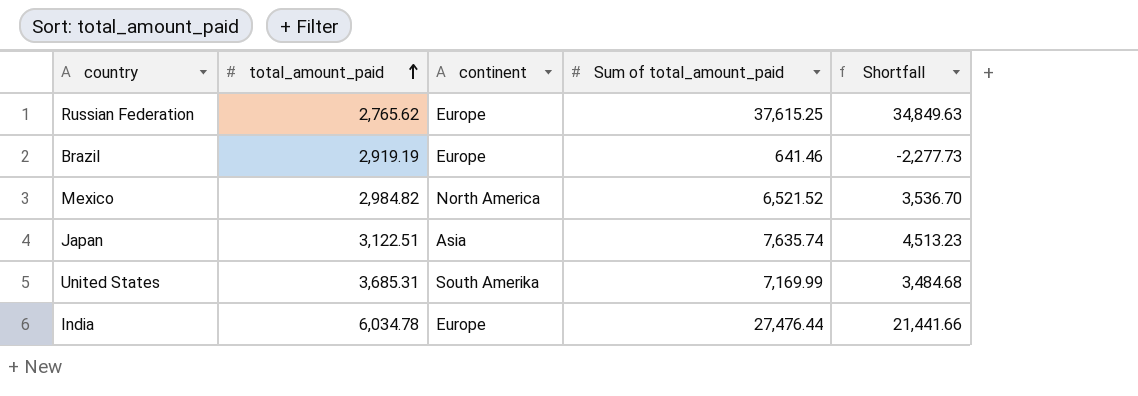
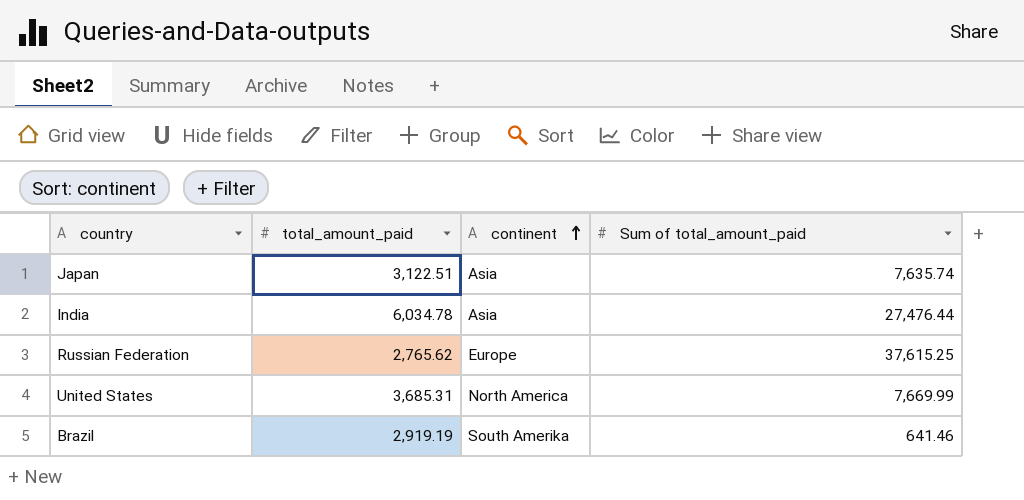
row order: total_amount_paid ascending -> continent ascending
column Shortfall | formula: [Sum of total_amount_paid] - [total_amount_paid] -> none
row Mexico: 2,984.82 | North America | 6,521.52 | 3,536.70 -> none
India | continent: Europe -> Asia
United States | continent: South Amerika -> North America
United States | Sum of total_amount_paid: 7,169.99 -> 7,669.99
Brazil | continent: Europe -> South Amerika

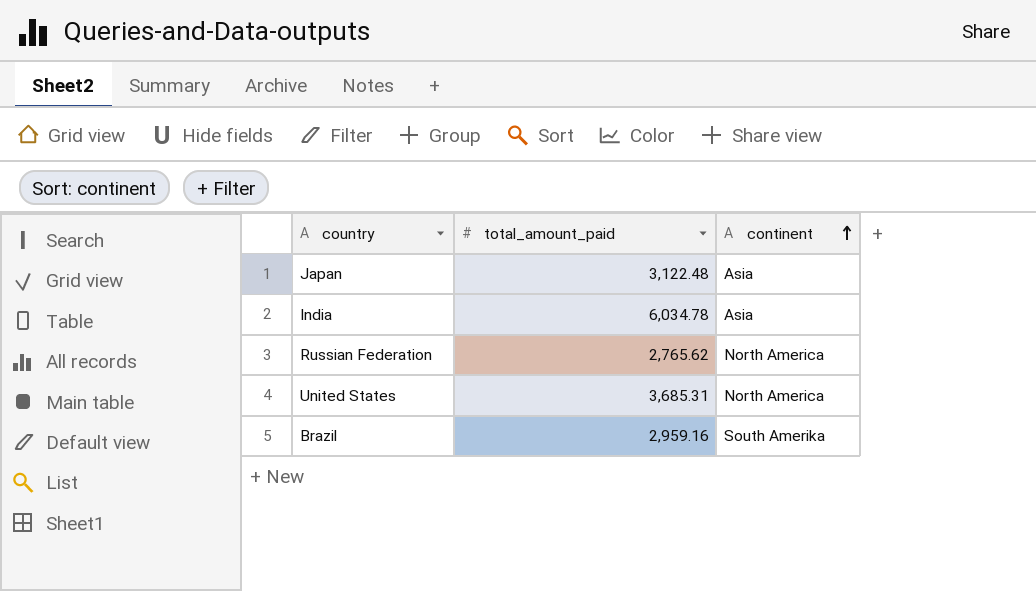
column Sum of total_amount_paid | position: 4 -> none
Japan | total_amount_paid: 3,122.51 -> 3,122.48
Russian Federation | continent: Europe -> North America
Brazil | total_amount_paid: 2,919.19 -> 2,959.16

